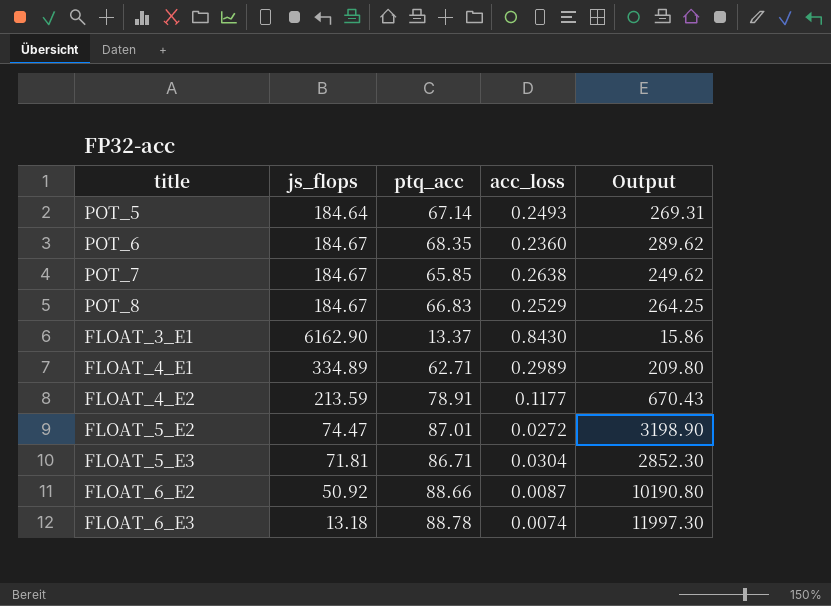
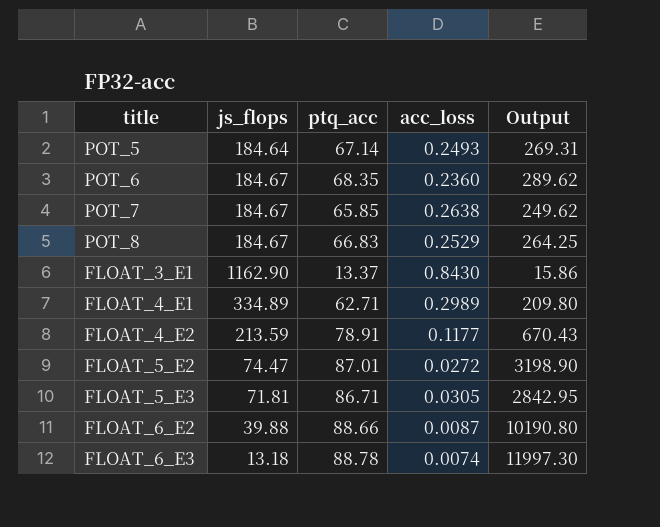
FLOAT_3_E1 | js_flops: 6162.90 -> 1162.90
FLOAT_5_E3 | acc_loss: 0.0304 -> 0.0305
FLOAT_5_E3 | Output: 2852.30 -> 2842.95
FLOAT_6_E2 | js_flops: 50.92 -> 39.88

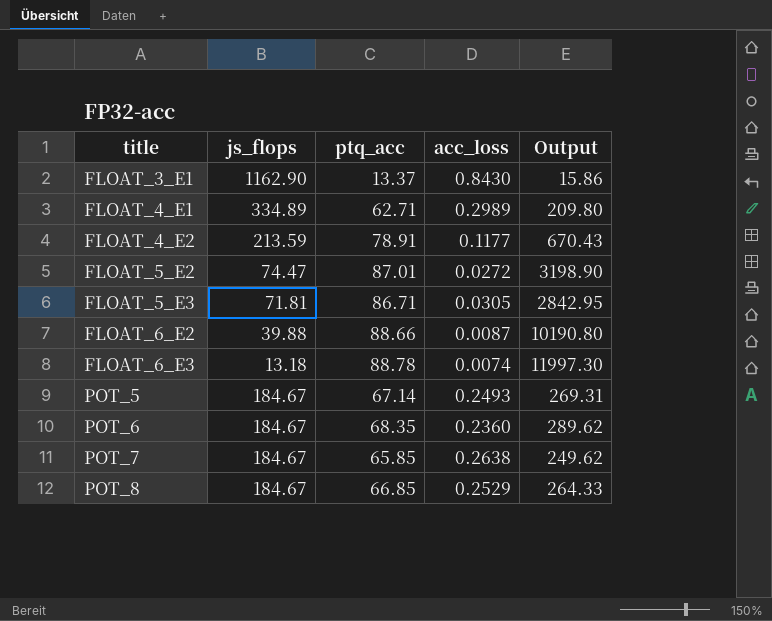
row order: none -> title ascending
POT_5 | js_flops: 184.64 -> 184.67
POT_8 | ptq_acc: 66.83 -> 66.85
POT_8 | Output: 264.25 -> 264.33

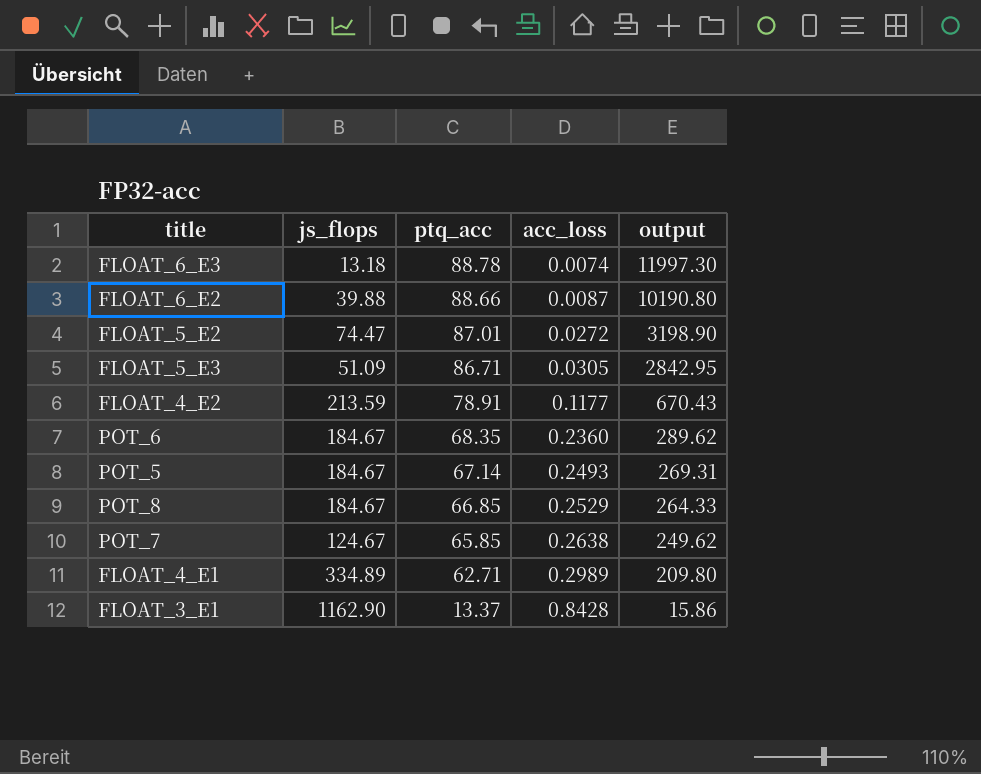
row order: title ascending -> ptq_acc descending
column name: Output -> output
FLOAT_5_E3 | js_flops: 71.81 -> 51.09
POT_7 | js_flops: 184.67 -> 124.67
FLOAT_3_E1 | acc_loss: 0.8430 -> 0.8428

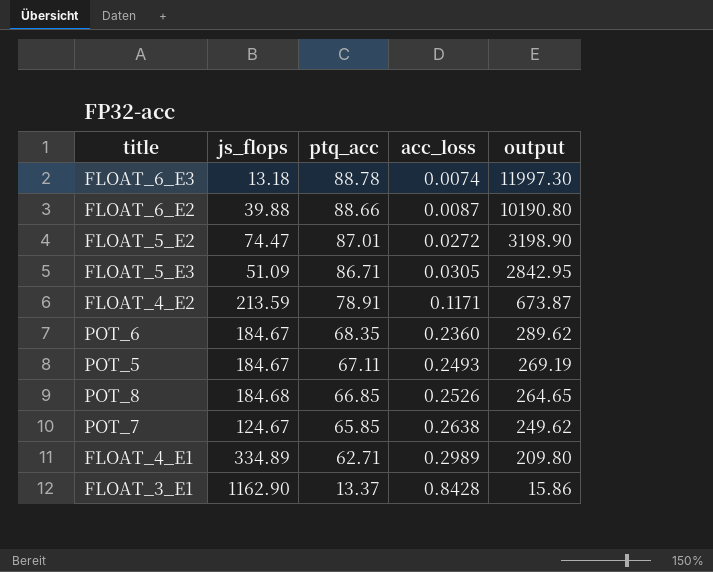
FLOAT_4_E2 | acc_loss: 0.1177 -> 0.1171
FLOAT_4_E2 | output: 670.43 -> 673.87
POT_5 | ptq_acc: 67.14 -> 67.11
POT_5 | output: 269.31 -> 269.19
POT_8 | js_flops: 184.67 -> 184.68
POT_8 | acc_loss: 0.2529 -> 0.2526
POT_8 | output: 264.33 -> 264.65

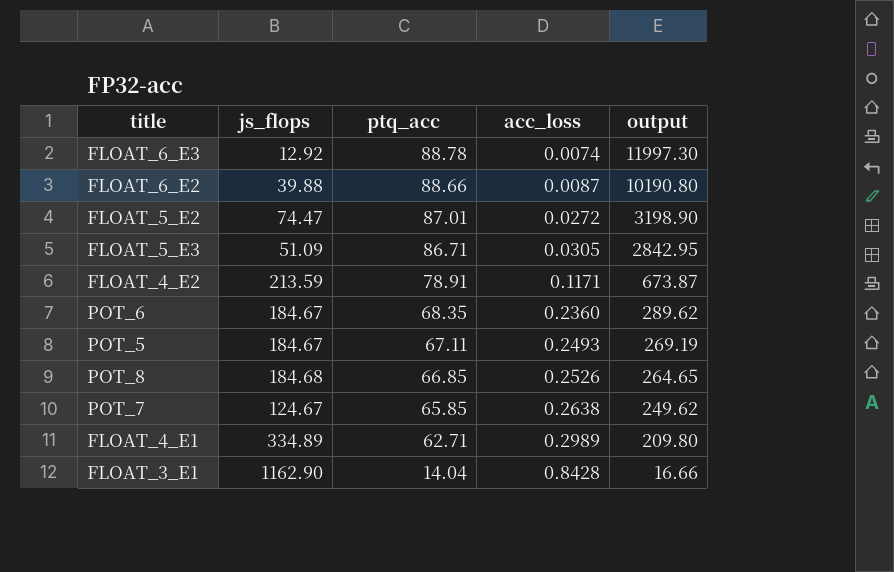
FLOAT_6_E3 | js_flops: 13.18 -> 12.92
FLOAT_3_E1 | ptq_acc: 13.37 -> 14.04
FLOAT_3_E1 | output: 15.86 -> 16.66

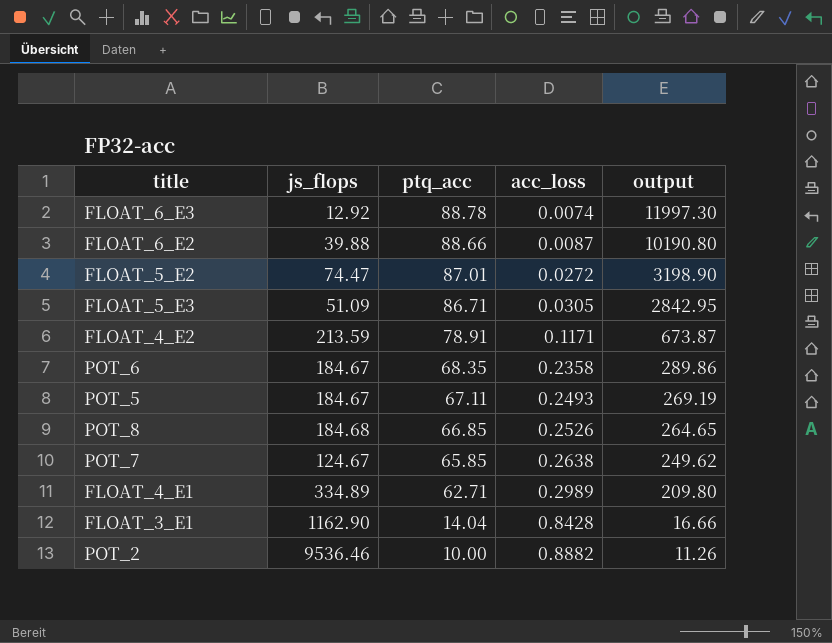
POT_6 | acc_loss: 0.2360 -> 0.2358
POT_6 | output: 289.62 -> 289.86
row POT_2: none -> 9536.46 | 10.00 | 0.8882 | 11.26

